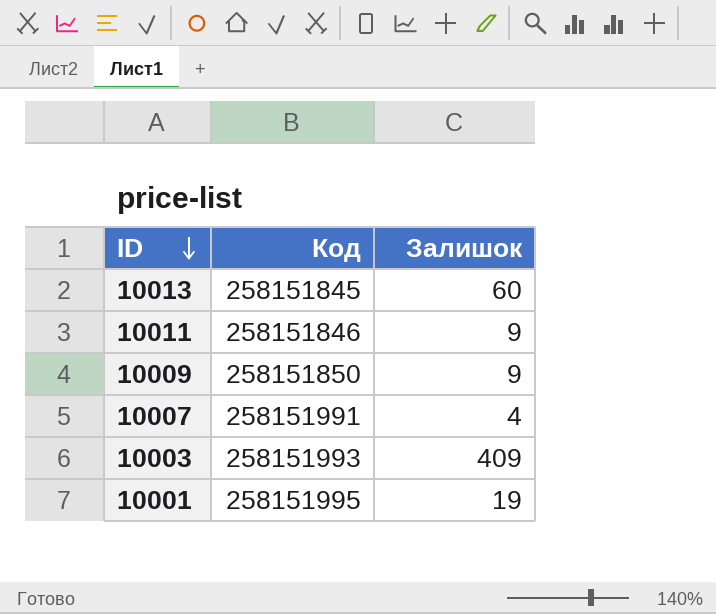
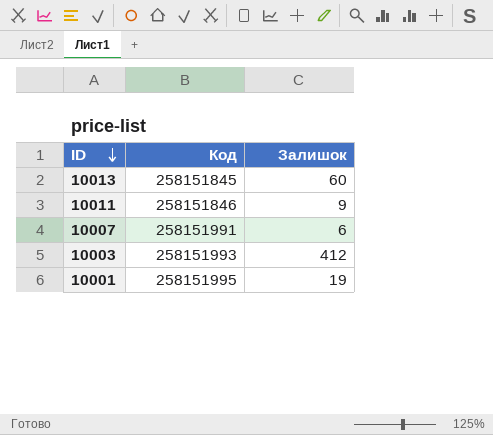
row 10009: 258151850 | 9 -> none
10007 | Залишок: 4 -> 6
10003 | Залишок: 409 -> 412

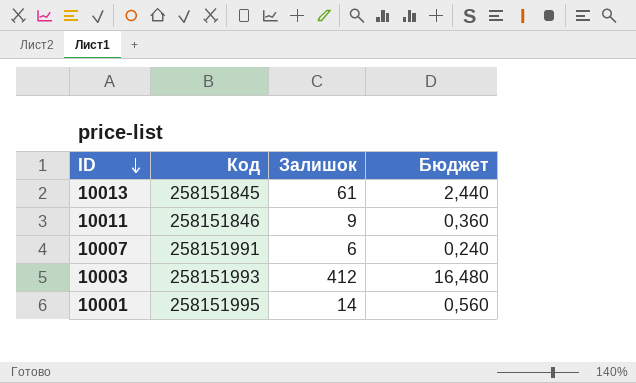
column Бюджет | formula: none -> [Залишок] * 0,04
10013 | Залишок: 60 -> 61
10001 | Залишок: 19 -> 14

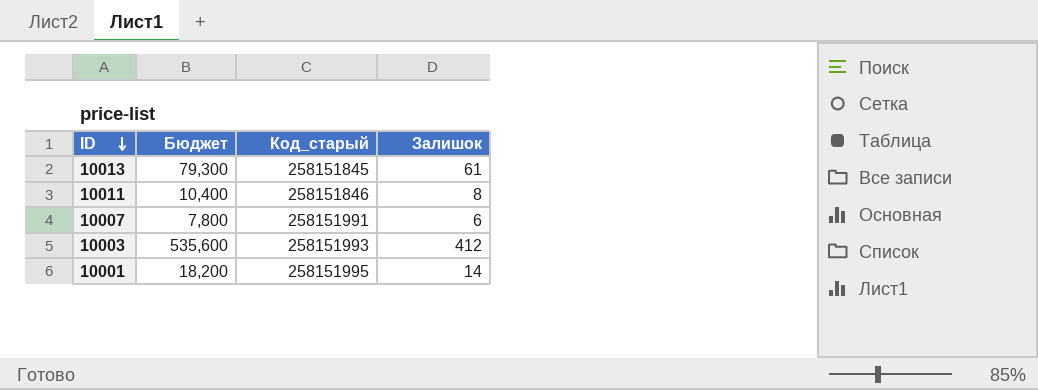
column Бюджет | formula: [Залишок] * 0,04 -> [Залишок] * 1,3
column Бюджет | position: 4 -> 2
column name: Код -> Код_старый
10011 | Залишок: 9 -> 8

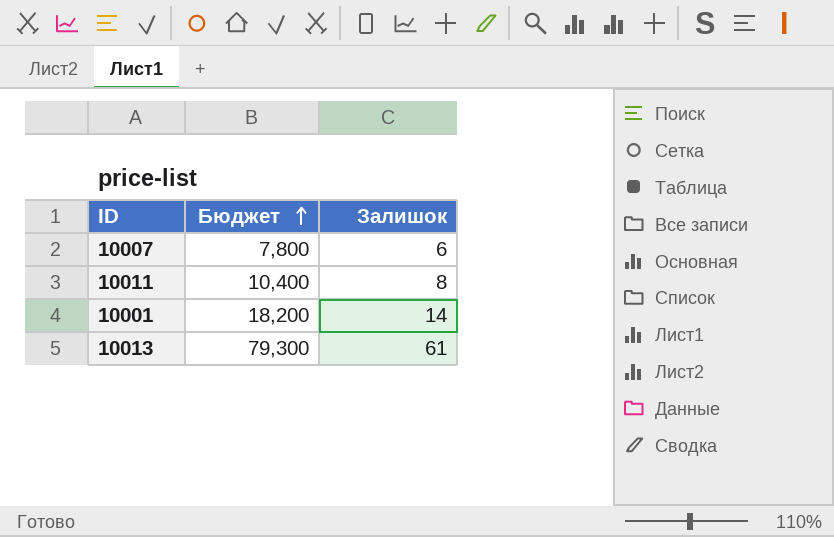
row order: ID descending -> Бюджет ascending
column Код_старый | position: 3 -> none
row 10003: 535,600 | 258151993 | 412 -> none

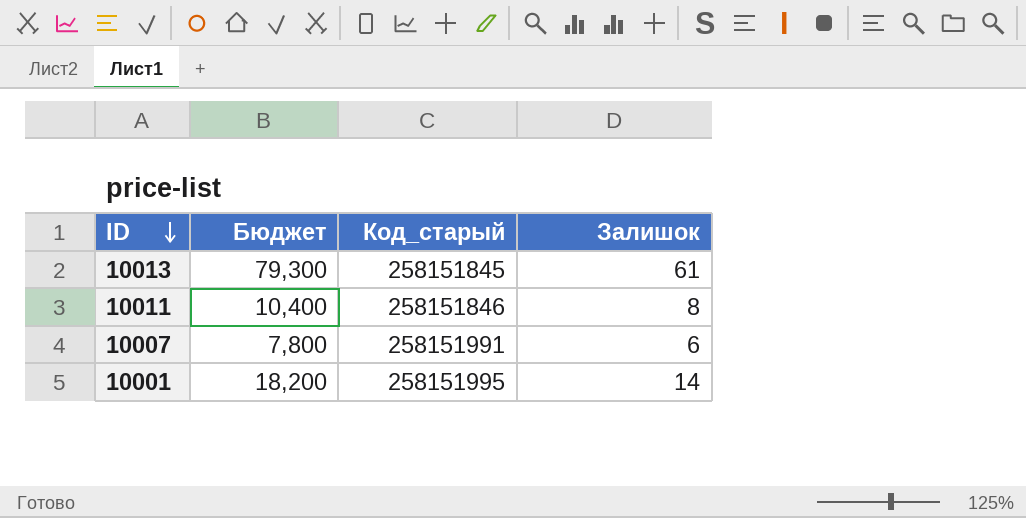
row order: Бюджет ascending -> ID descending
column Код_старый | position: none -> 3

